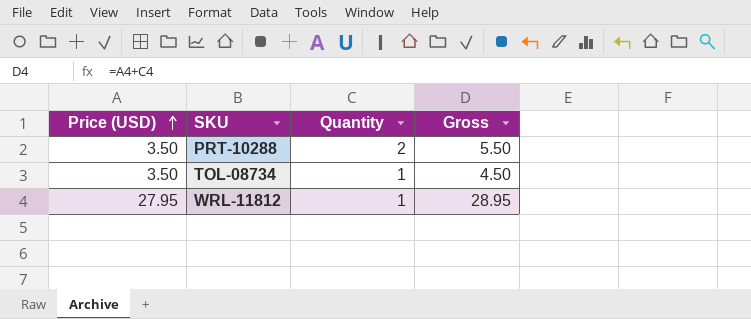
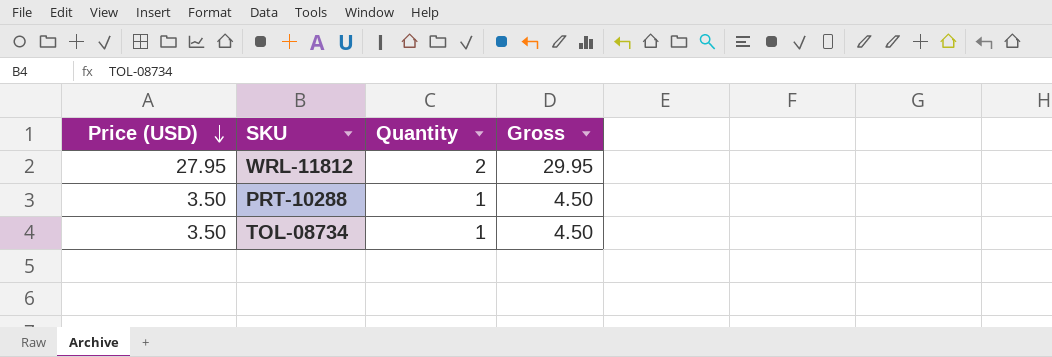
row order: Price (USD) ascending -> Price (USD) descending
WRL-11812 | Quantity: 1 -> 2
WRL-11812 | Gross: 28.95 -> 29.95
PRT-10288 | Quantity: 2 -> 1
PRT-10288 | Gross: 5.50 -> 4.50

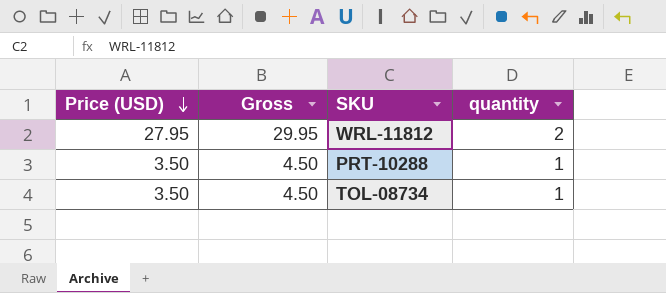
column Gross | position: 4 -> 2
column name: Quantity -> quantity

